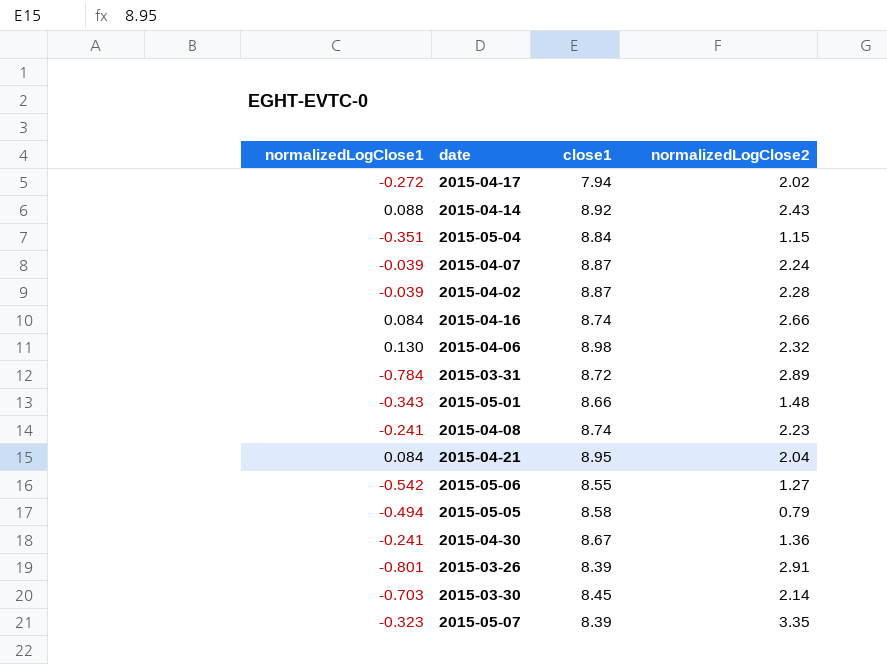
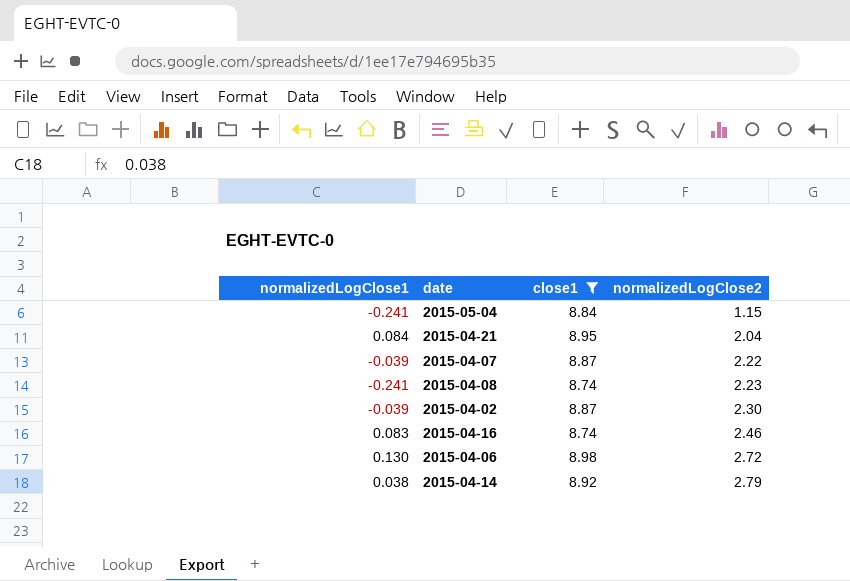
filter: none -> close1 >= 8.74
row order: none -> normalizedLogClose2 ascending
2015-05-04 | normalizedLogClose1: -0.351 -> -0.241
2015-04-07 | normalizedLogClose2: 2.24 -> 2.22
2015-04-02 | normalizedLogClose2: 2.28 -> 2.30
2015-04-16 | normalizedLogClose1: 0.084 -> 0.083
2015-04-16 | normalizedLogClose2: 2.66 -> 2.46
2015-04-06 | normalizedLogClose2: 2.32 -> 2.72
2015-04-14 | normalizedLogClose1: 0.088 -> 0.038
2015-04-14 | normalizedLogClose2: 2.43 -> 2.79

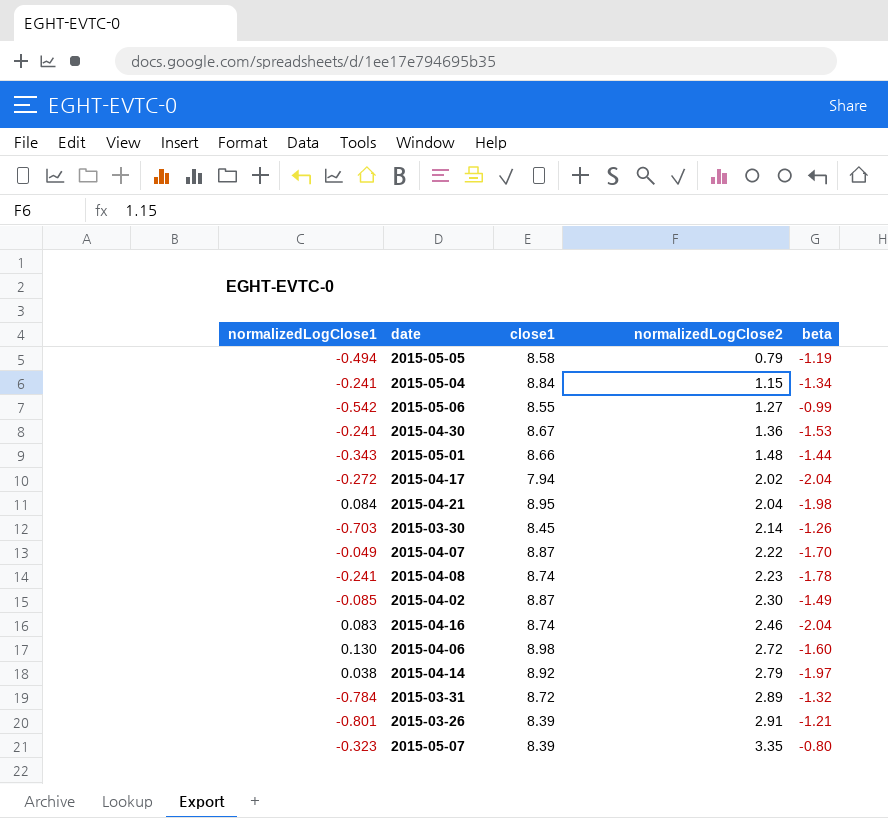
filter: close1 >= 8.74 -> none
column beta | position: none -> 5
2015-04-07 | normalizedLogClose1: -0.039 -> -0.049
2015-04-02 | normalizedLogClose1: -0.039 -> -0.085

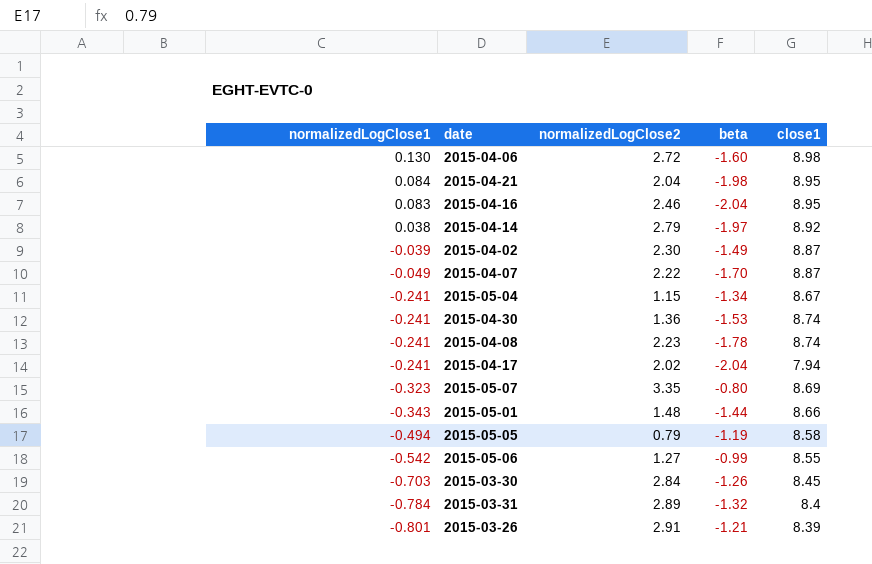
row order: normalizedLogClose2 ascending -> normalizedLogClose1 descending
column close1 | position: 3 -> 5
2015-04-16 | close1: 8.74 -> 8.95
2015-04-02 | normalizedLogClose1: -0.085 -> -0.039
2015-05-04 | close1: 8.84 -> 8.67
2015-04-30 | close1: 8.67 -> 8.74
2015-04-17 | normalizedLogClose1: -0.272 -> -0.241
2015-05-07 | close1: 8.39 -> 8.69
2015-03-30 | normalizedLogClose2: 2.14 -> 2.84
2015-03-31 | close1: 8.72 -> 8.4

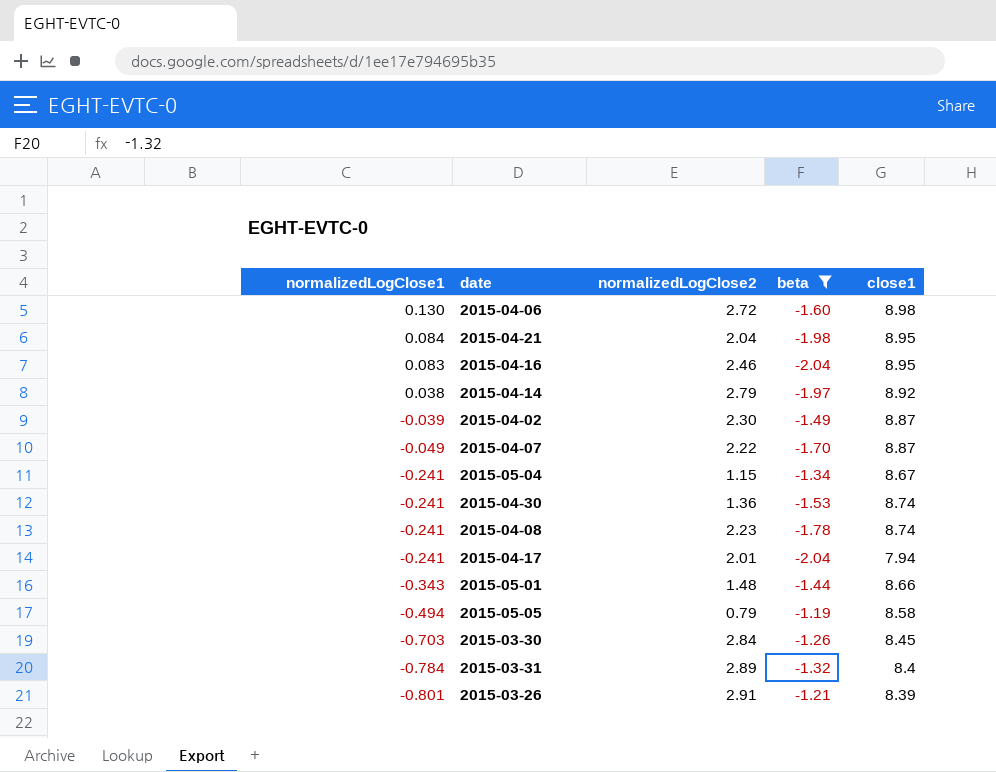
filter: none -> beta <= -1.19
2015-04-17 | normalizedLogClose2: 2.02 -> 2.01

